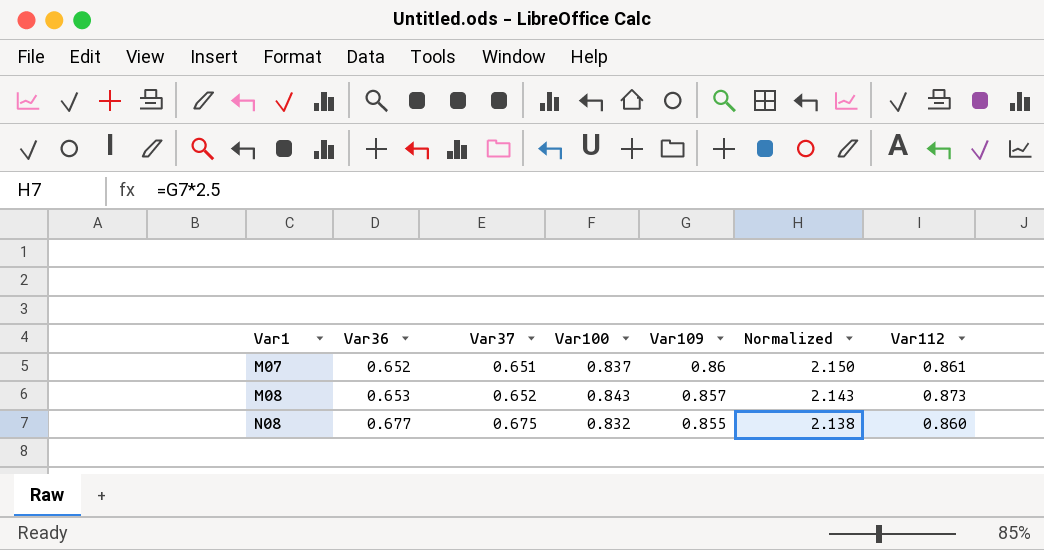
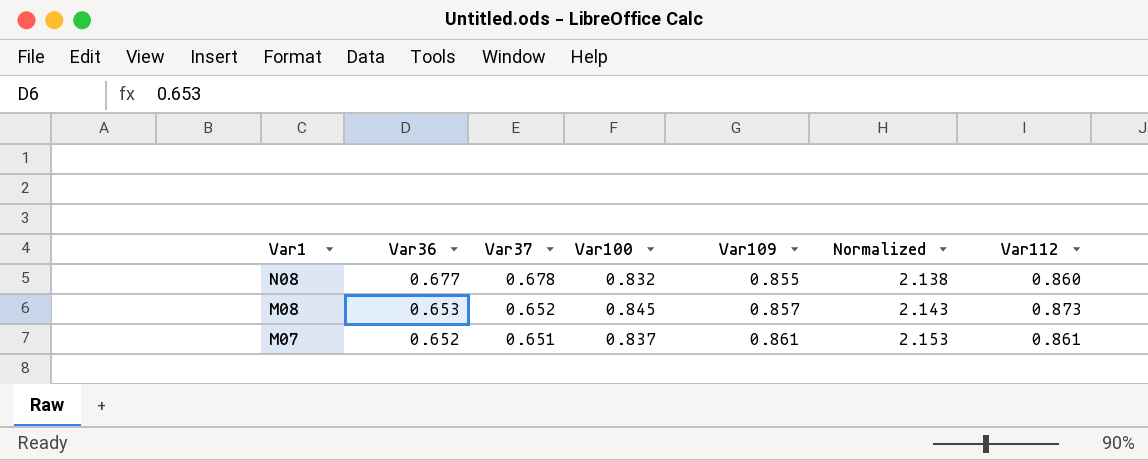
row order: Var1 ascending -> Var1 descending
N08 | Var37: 0.675 -> 0.678
M08 | Var100: 0.843 -> 0.845
M07 | Var109: 0.86 -> 0.861
M07 | Normalized: 2.150 -> 2.153

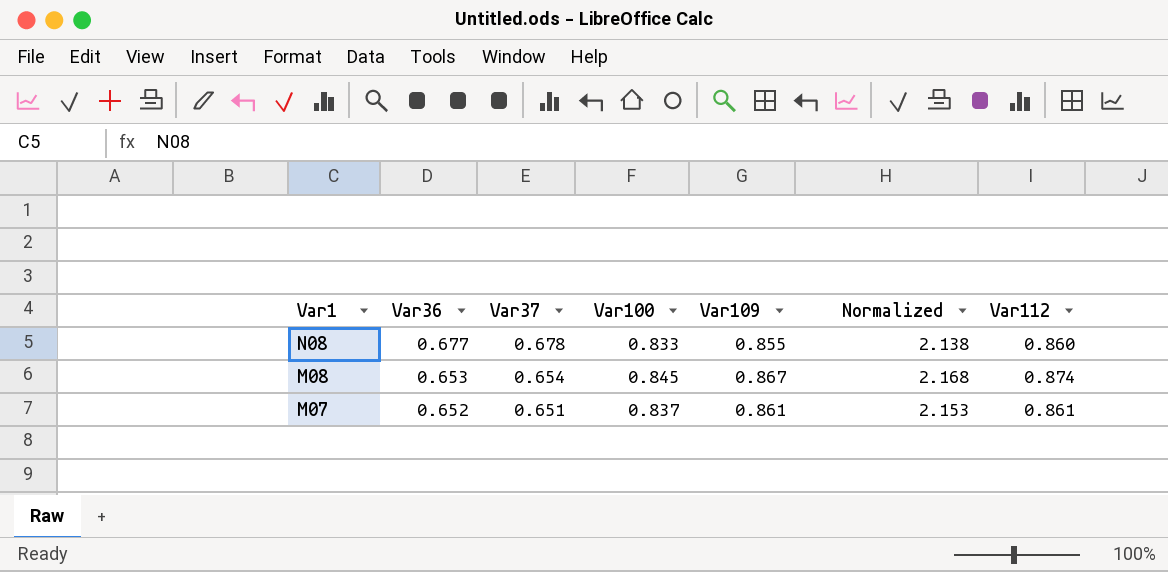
N08 | Var100: 0.832 -> 0.833
M08 | Var37: 0.652 -> 0.654
M08 | Var109: 0.857 -> 0.867
M08 | Normalized: 2.143 -> 2.168
M08 | Var112: 0.873 -> 0.874

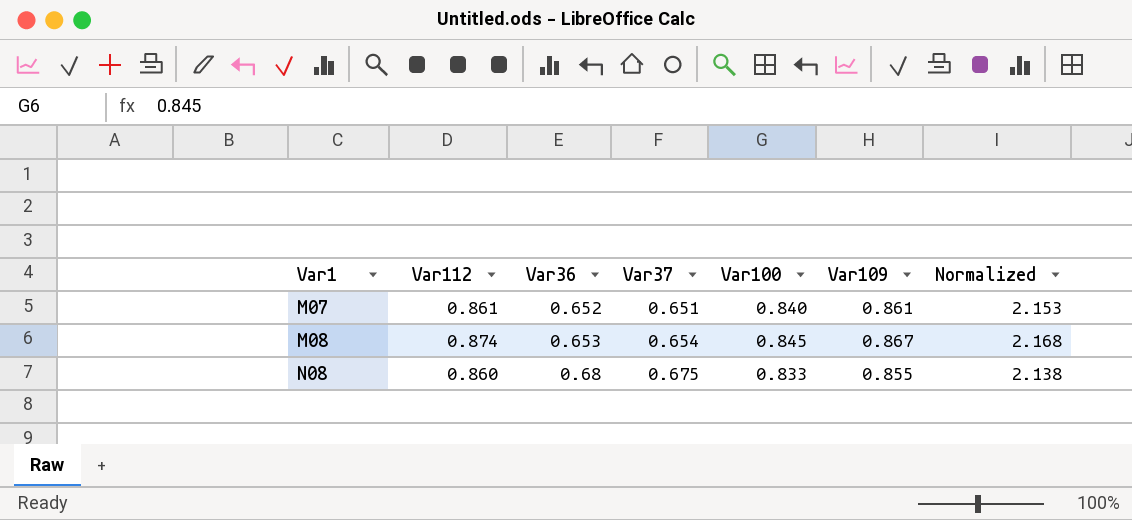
row order: Var1 descending -> Var1 ascending
column Var112 | position: 7 -> 2
M07 | Var100: 0.837 -> 0.840
N08 | Var36: 0.677 -> 0.68
N08 | Var37: 0.678 -> 0.675

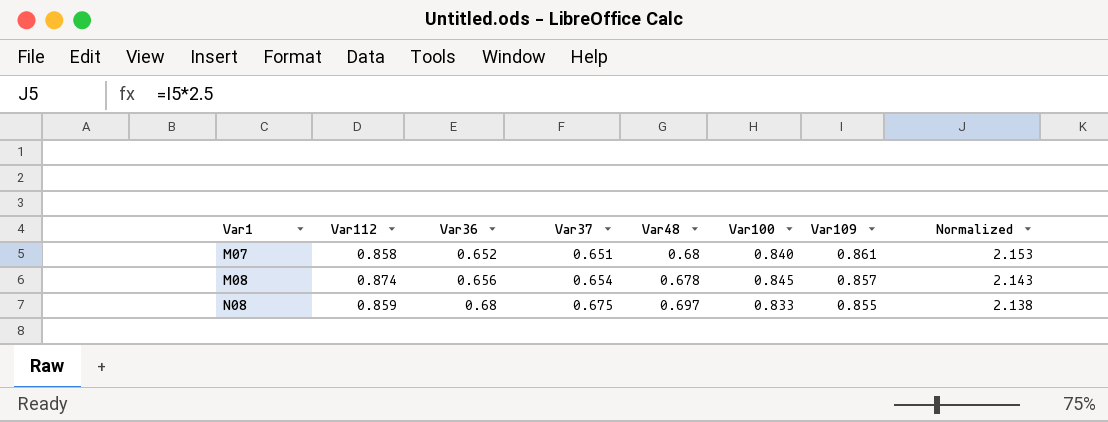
column Var48 | position: none -> 5
M07 | Var112: 0.861 -> 0.858
M08 | Var36: 0.653 -> 0.656
M08 | Var109: 0.867 -> 0.857
M08 | Normalized: 2.168 -> 2.143
N08 | Var112: 0.860 -> 0.859

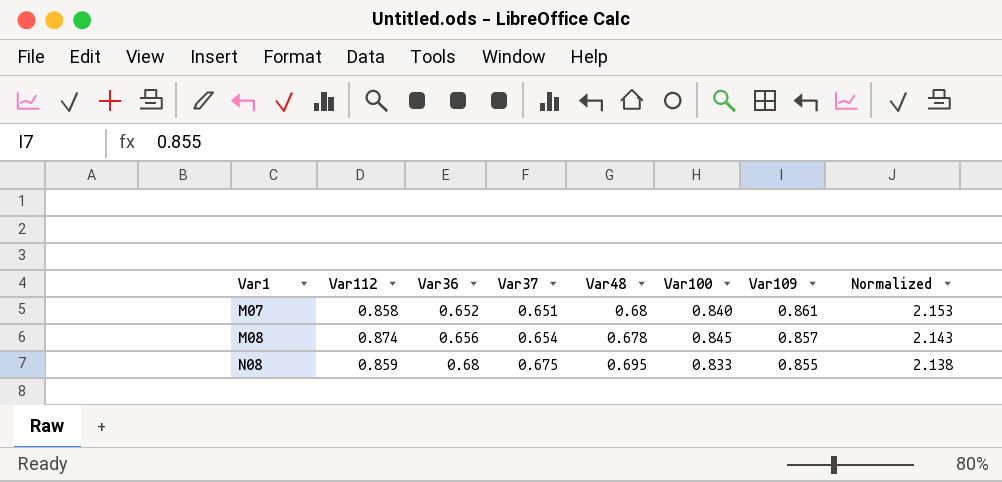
N08 | Var48: 0.697 -> 0.695

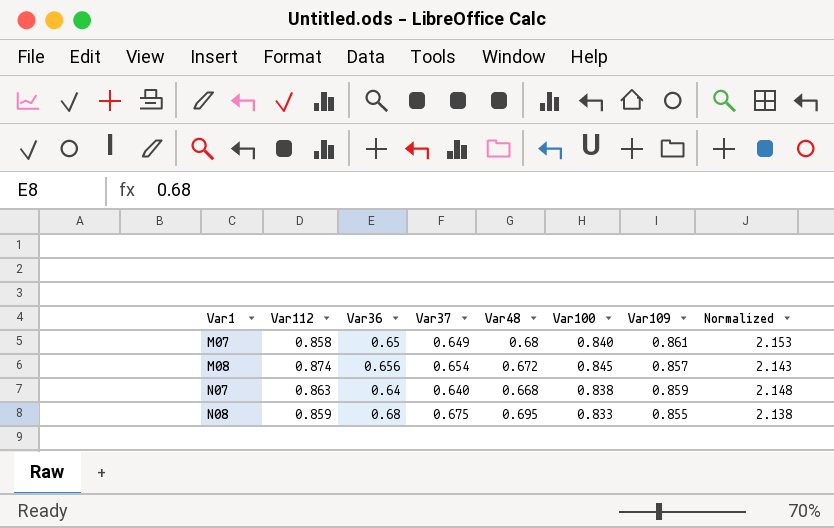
M07 | Var36: 0.652 -> 0.65
M07 | Var37: 0.651 -> 0.649
M08 | Var48: 0.678 -> 0.672
row N07: none -> 0.863 | 0.64 | 0.640 | 0.668 | 0.838 | 0.859 | 2.148

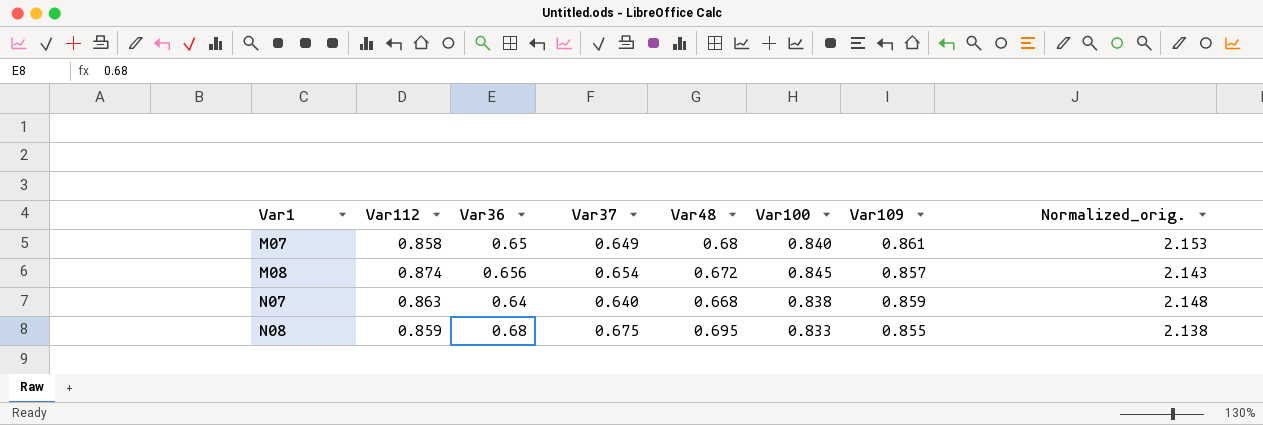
column name: Normalized -> Normalized_orig.

